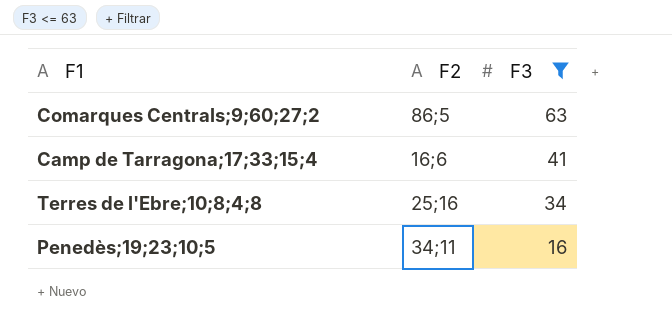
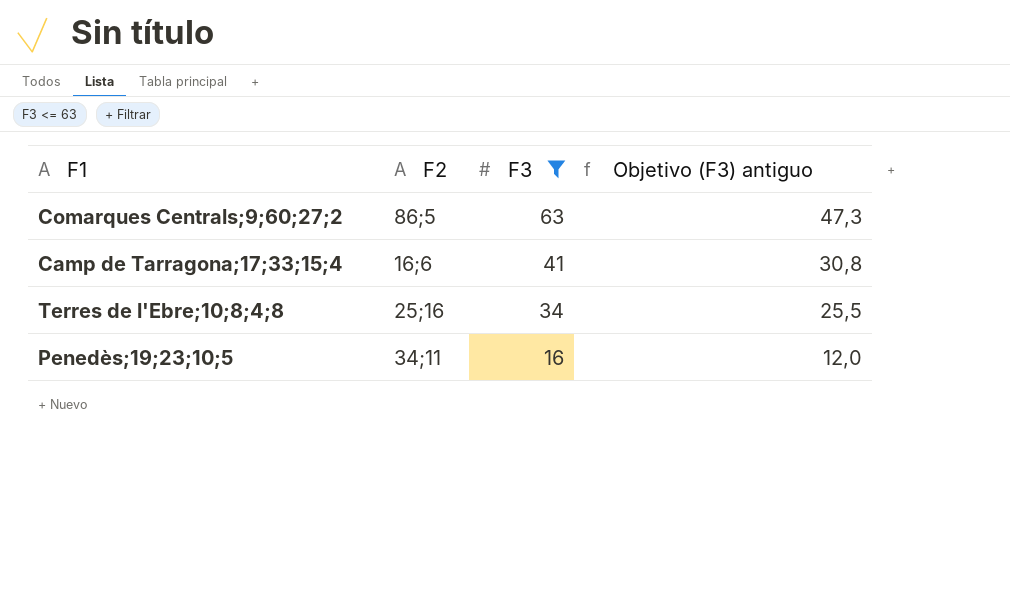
column Objetivo (F3) antiguo | formula: none -> [F3] * 0,75

